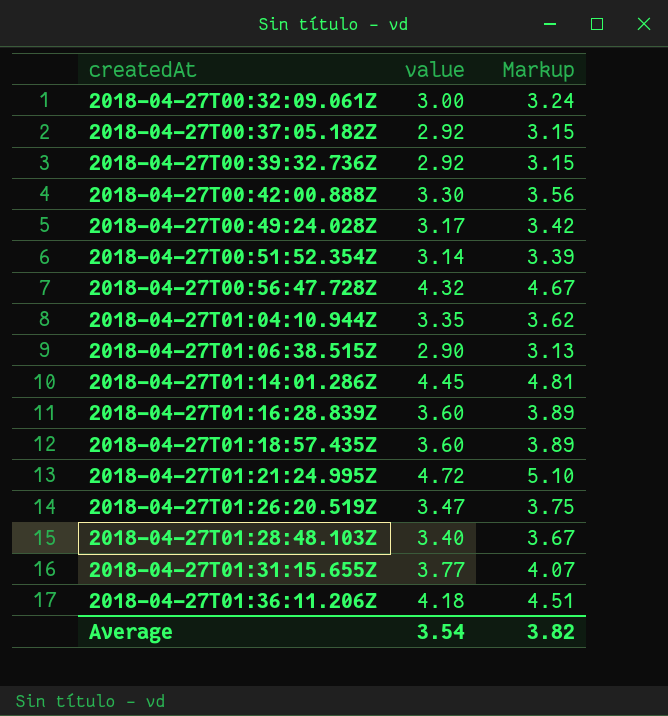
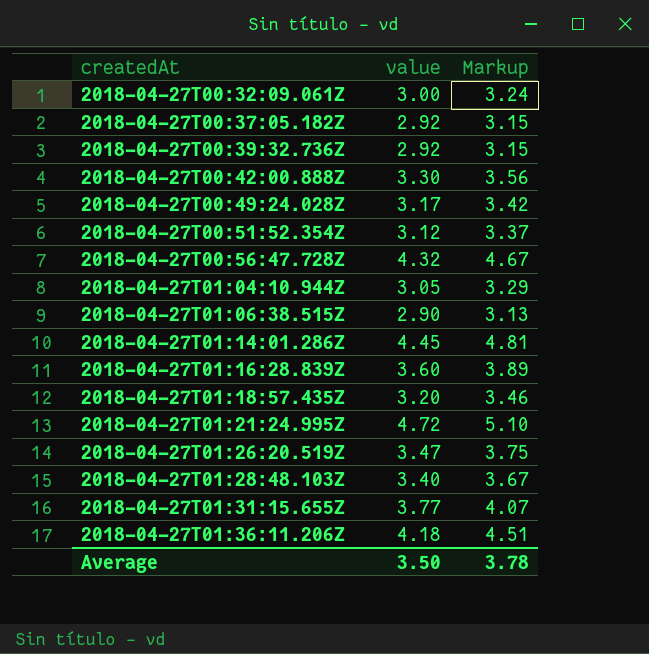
2018-04-27T00:51:52.354Z | value: 3.14 -> 3.12
2018-04-27T00:51:52.354Z | Markup: 3.39 -> 3.37
2018-04-27T01:04:10.944Z | value: 3.35 -> 3.05
2018-04-27T01:04:10.944Z | Markup: 3.62 -> 3.29
2018-04-27T01:18:57.435Z | value: 3.60 -> 3.20
2018-04-27T01:18:57.435Z | Markup: 3.89 -> 3.46
Average | value: 3.54 -> 3.50
Average | Markup: 3.82 -> 3.78

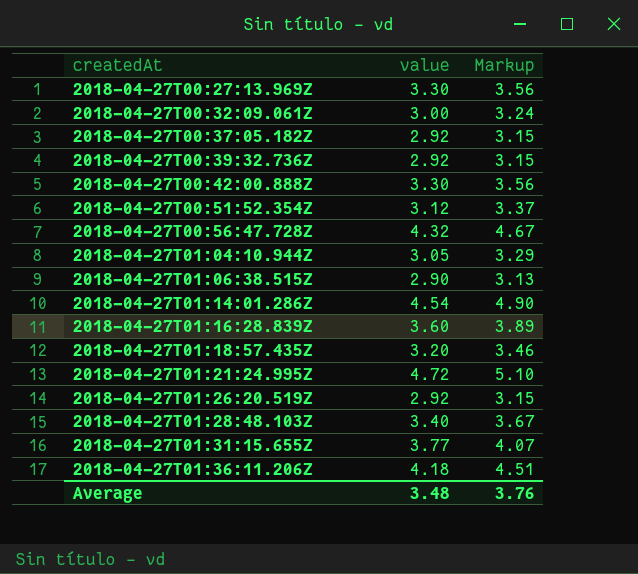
row 2018-04-27T00:49:24.028Z: 3.17 | 3.42 -> none
row 2018-04-27T00:27:13.969Z: none -> 3.30 | 3.56
2018-04-27T01:14:01.286Z | value: 4.45 -> 4.54
2018-04-27T01:14:01.286Z | Markup: 4.81 -> 4.90
2018-04-27T01:26:20.519Z | value: 3.47 -> 2.92
2018-04-27T01:26:20.519Z | Markup: 3.75 -> 3.15
Average | value: 3.50 -> 3.48
Average | Markup: 3.78 -> 3.76

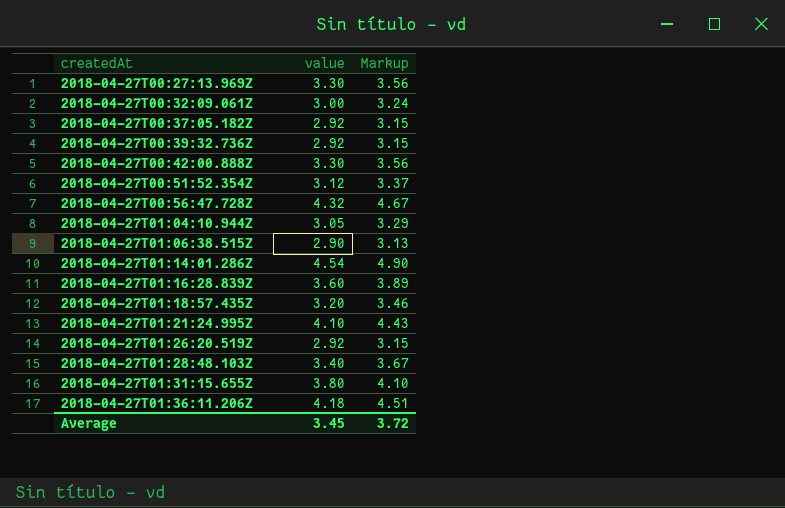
2018-04-27T01:21:24.995Z | value: 4.72 -> 4.10
2018-04-27T01:21:24.995Z | Markup: 5.10 -> 4.43
2018-04-27T01:31:15.655Z | value: 3.77 -> 3.80
2018-04-27T01:31:15.655Z | Markup: 4.07 -> 4.10
Average | value: 3.48 -> 3.45
Average | Markup: 3.76 -> 3.72

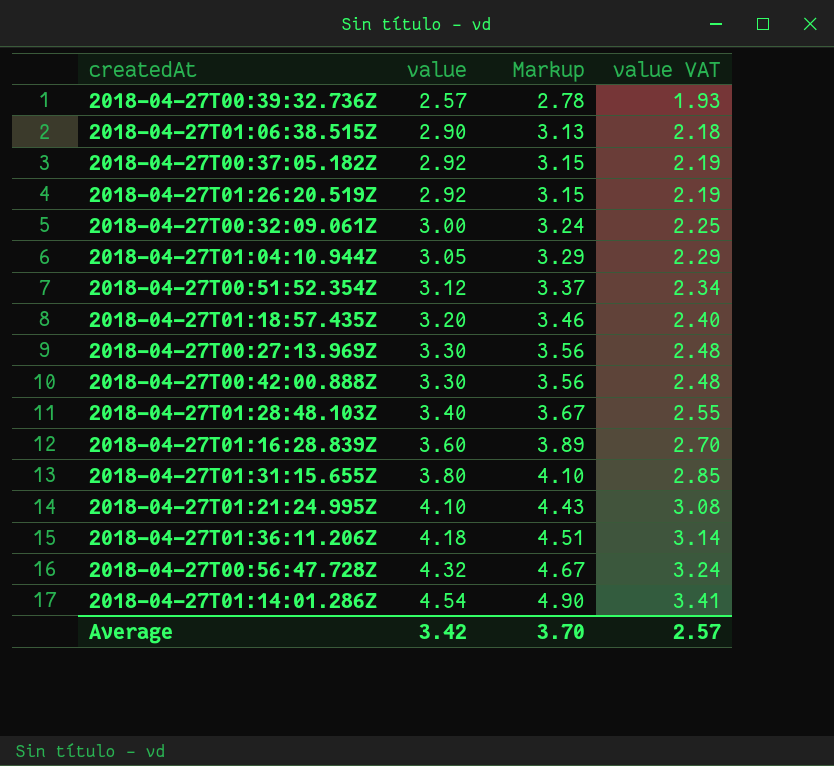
row order: createdAt ascending -> value ascending
column value VAT | formula: none -> [value] * 0.75
2018-04-27T00:39:32.736Z | value: 2.92 -> 2.57
2018-04-27T00:39:32.736Z | Markup: 3.15 -> 2.78
Average | value: 3.45 -> 3.42
Average | Markup: 3.72 -> 3.70

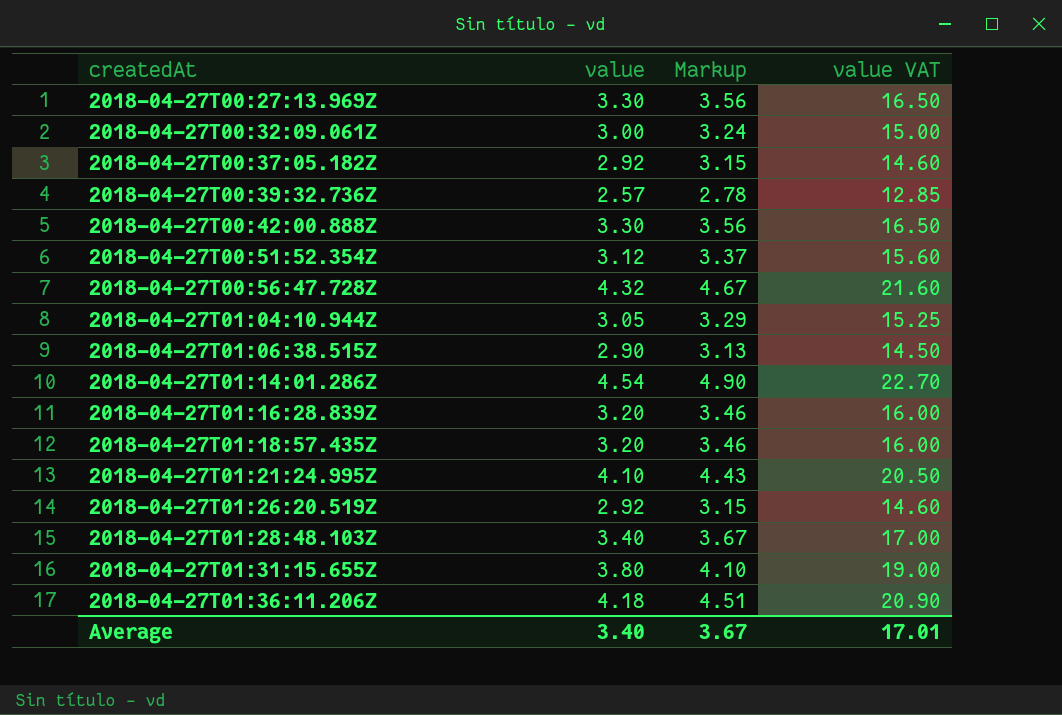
row order: value ascending -> createdAt ascending
column value VAT | formula: [value] * 0.75 -> [value] * 5
2018-04-27T01:16:28.839Z | value: 3.60 -> 3.20
2018-04-27T01:16:28.839Z | Markup: 3.89 -> 3.46
Average | value: 3.42 -> 3.40
Average | Markup: 3.70 -> 3.67
Average | value VAT: 2.57 -> 17.01

